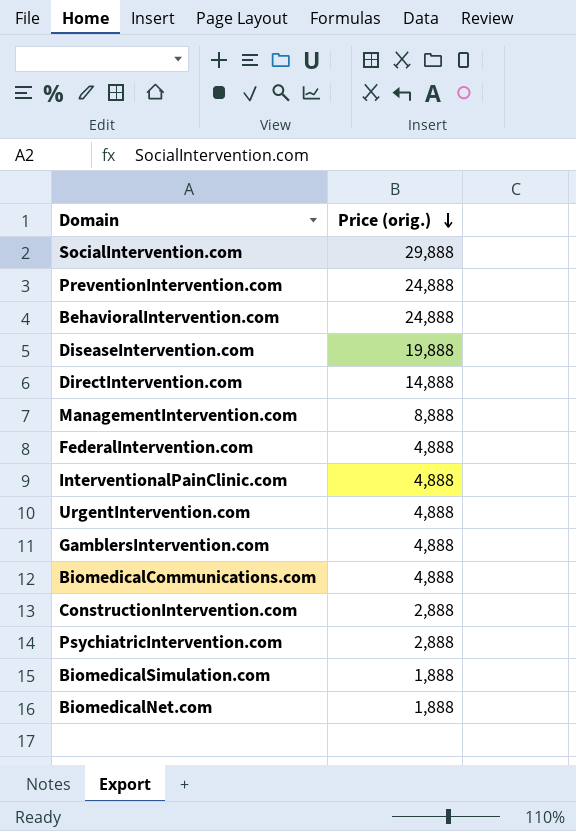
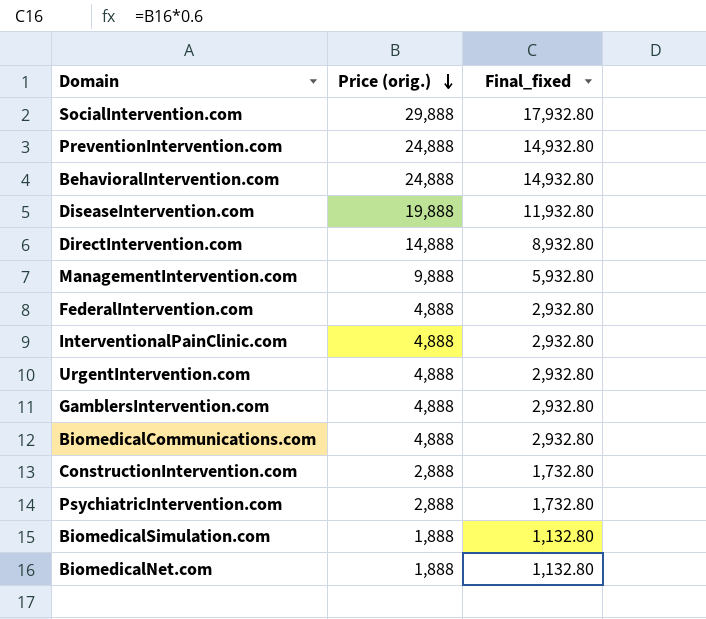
column Final_fixed | formula: none -> [Price (orig.)] * 0.6
ManagementIntervention.com | Price (orig.): 8,888 -> 9,888

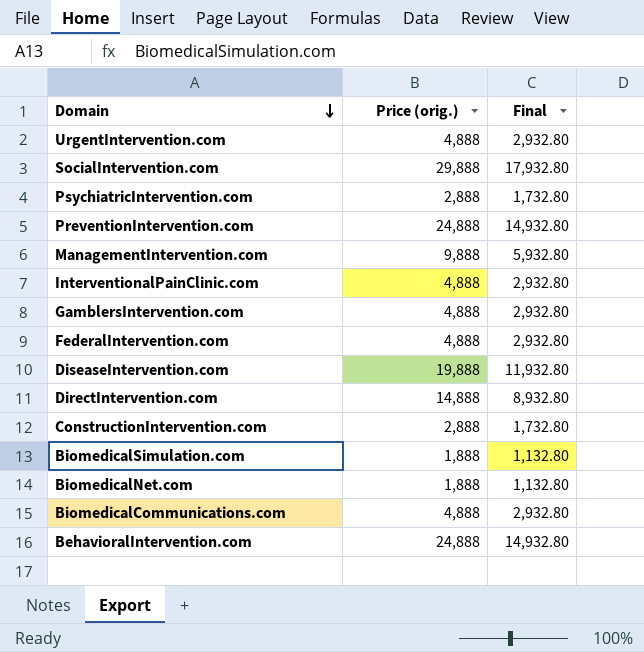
row order: Price (orig.) descending -> Domain descending
column name: Final_fixed -> Final

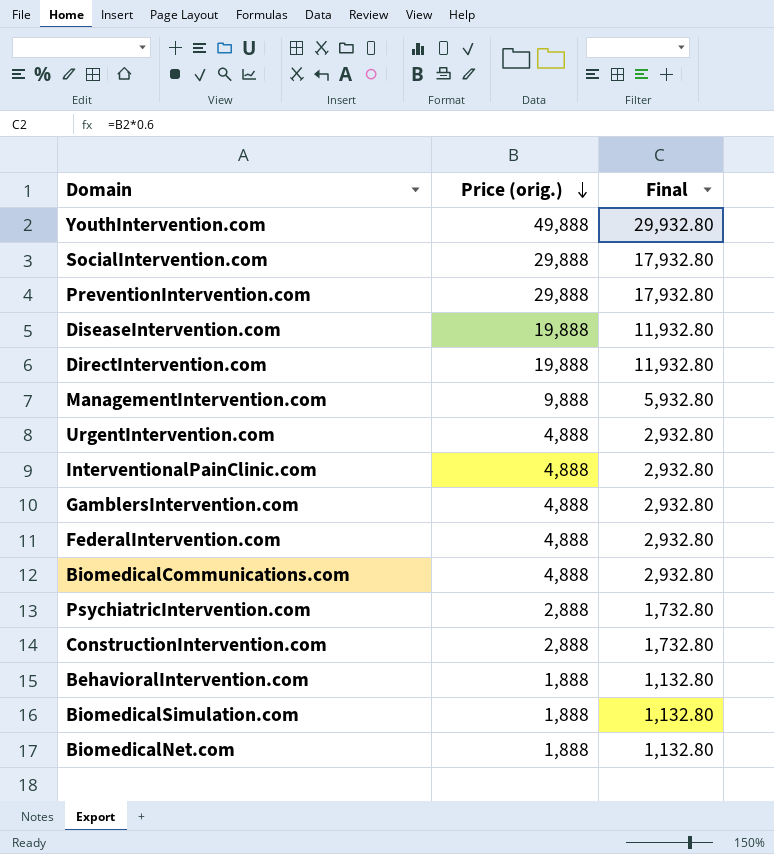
row order: Domain descending -> Price (orig.) descending
row YouthIntervention.com: none -> 49,888 | 29,932.80
PreventionIntervention.com | Price (orig.): 24,888 -> 29,888
PreventionIntervention.com | Final: 14,932.80 -> 17,932.80
DirectIntervention.com | Price (orig.): 14,888 -> 19,888
DirectIntervention.com | Final: 8,932.80 -> 11,932.80
BehavioralIntervention.com | Price (orig.): 24,888 -> 1,888
BehavioralIntervention.com | Final: 14,932.80 -> 1,132.80

